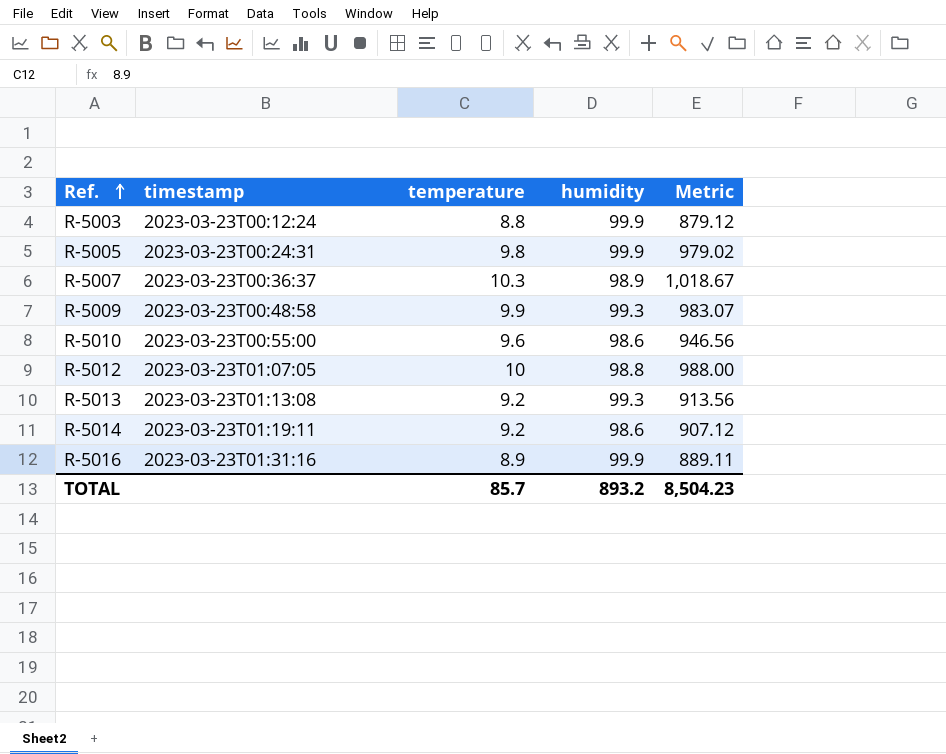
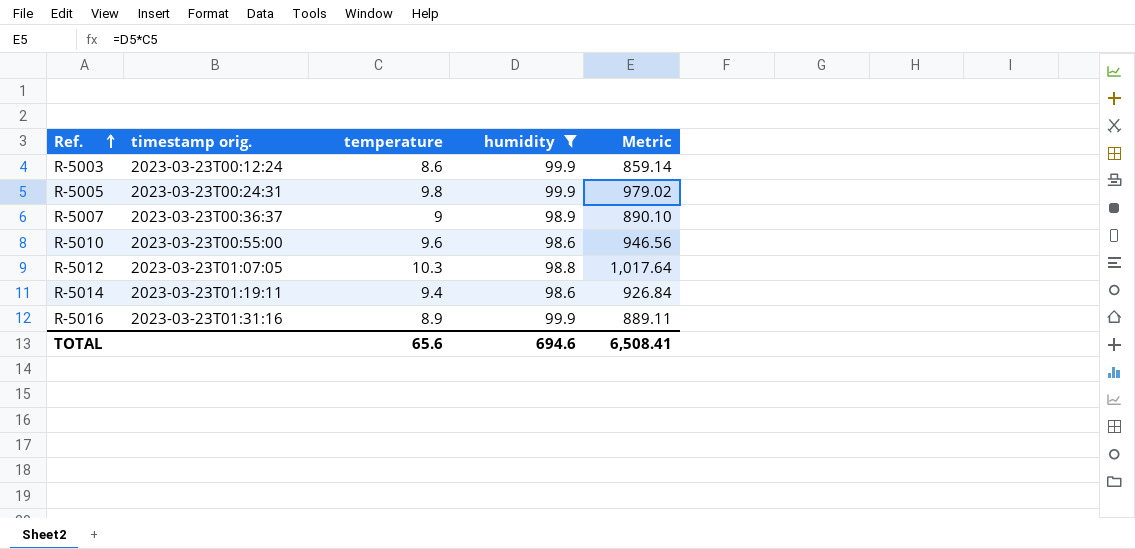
filter: none -> humidity != 99.3
column name: timestamp -> timestamp orig.
R-5003 | temperature: 8.8 -> 8.6
R-5003 | Metric: 879.12 -> 859.14
R-5007 | temperature: 10.3 -> 9
R-5007 | Metric: 1,018.67 -> 890.10
R-5012 | temperature: 10 -> 10.3
R-5012 | Metric: 988.00 -> 1,017.64
R-5014 | temperature: 9.2 -> 9.4
R-5014 | Metric: 907.12 -> 926.84
TOTAL | temperature: 85.7 -> 65.6
TOTAL | humidity: 893.2 -> 694.6
TOTAL | Metric: 8,504.23 -> 6,508.41

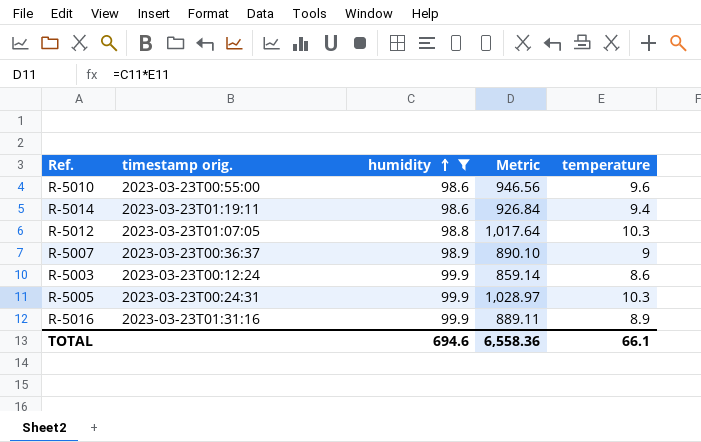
row order: Ref. ascending -> humidity ascending
column temperature | position: 3 -> 5
R-5005 | Metric: 979.02 -> 1,028.97
R-5005 | temperature: 9.8 -> 10.3
TOTAL | Metric: 6,508.41 -> 6,558.36
TOTAL | temperature: 65.6 -> 66.1

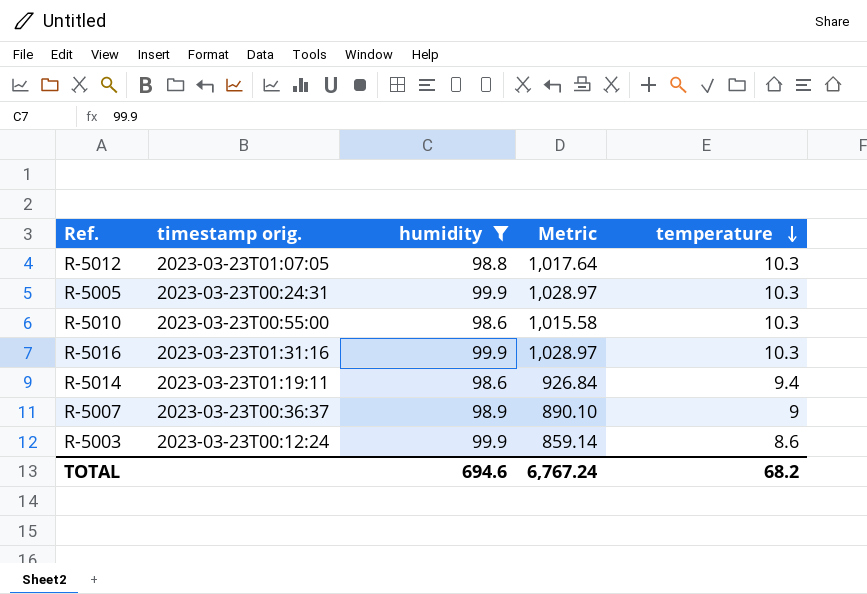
row order: humidity ascending -> temperature descending
R-5010 | Metric: 946.56 -> 1,015.58
R-5010 | temperature: 9.6 -> 10.3
R-5016 | Metric: 889.11 -> 1,028.97
R-5016 | temperature: 8.9 -> 10.3
TOTAL | Metric: 6,558.36 -> 6,767.24
TOTAL | temperature: 66.1 -> 68.2

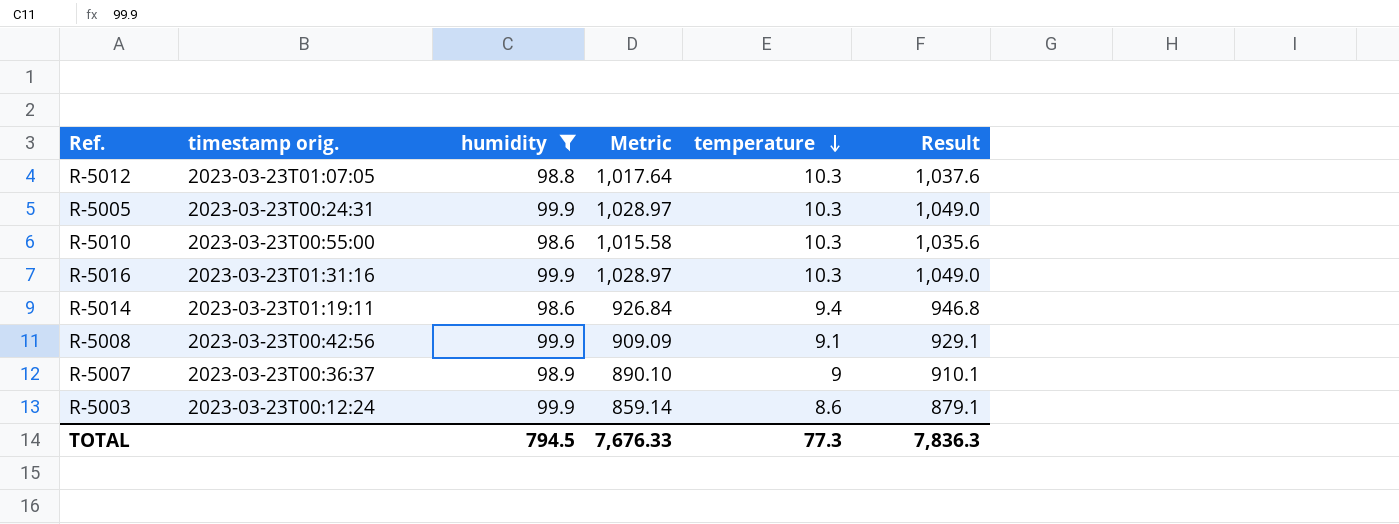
column Result | formula: none -> [Metric] + 20
row R-5008: none -> 2023-03-23T00:42:56 | 99.9 | 909.09 | 9.1 | 929.1
TOTAL | humidity: 694.6 -> 794.5
TOTAL | Metric: 6,767.24 -> 7,676.33
TOTAL | temperature: 68.2 -> 77.3

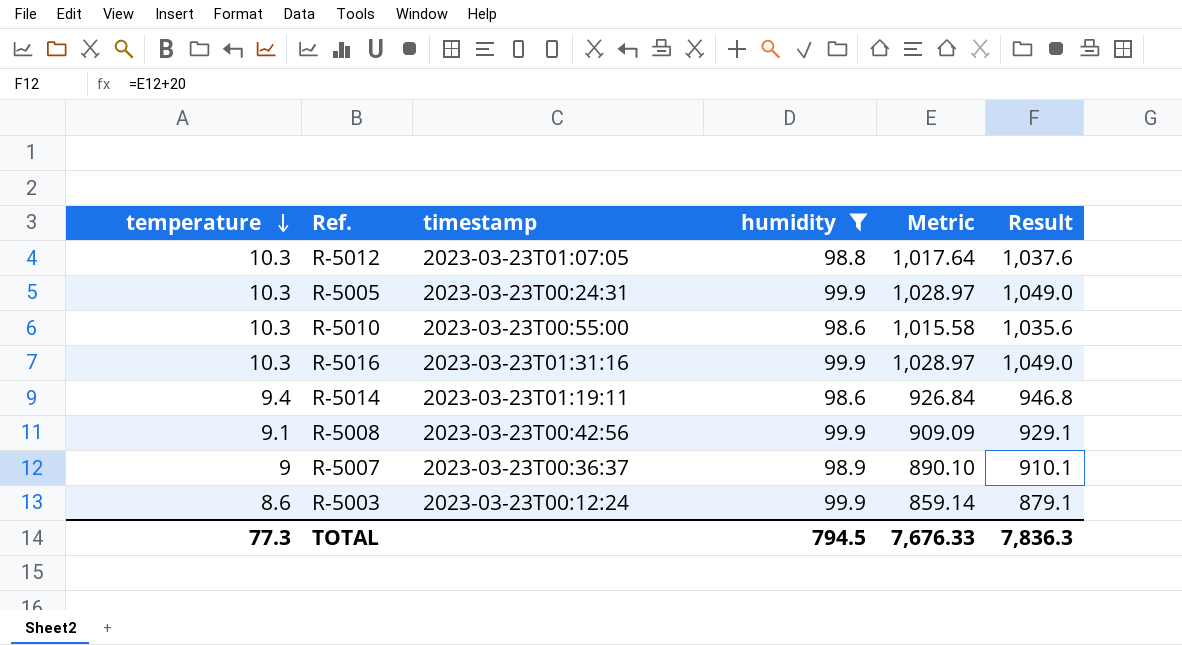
column temperature | position: 5 -> 1
column name: timestamp orig. -> timestamp

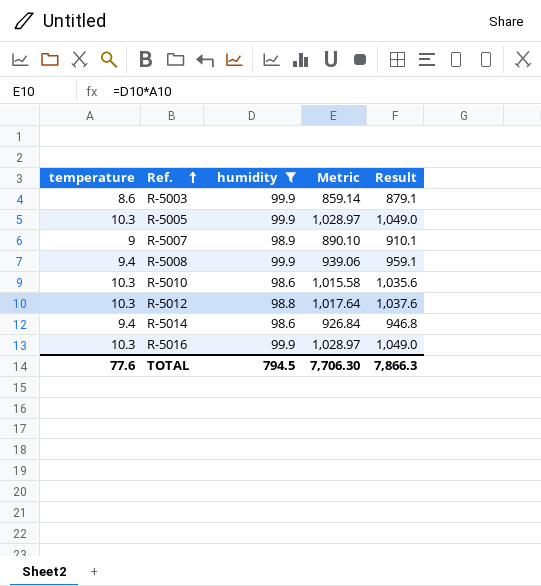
row order: temperature descending -> Ref. ascending
column timestamp | position: 3 -> none
R-5008 | temperature: 9.1 -> 9.4
R-5008 | Metric: 909.09 -> 939.06
R-5008 | Result: 929.1 -> 959.1
TOTAL | temperature: 77.3 -> 77.6
TOTAL | Metric: 7,676.33 -> 7,706.30
TOTAL | Result: 7,836.3 -> 7,866.3

